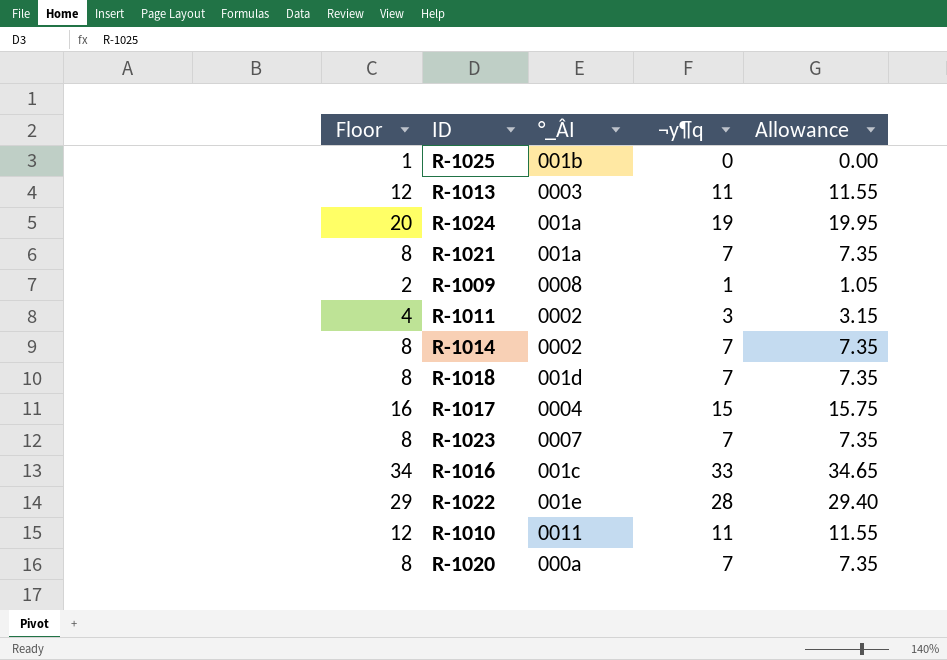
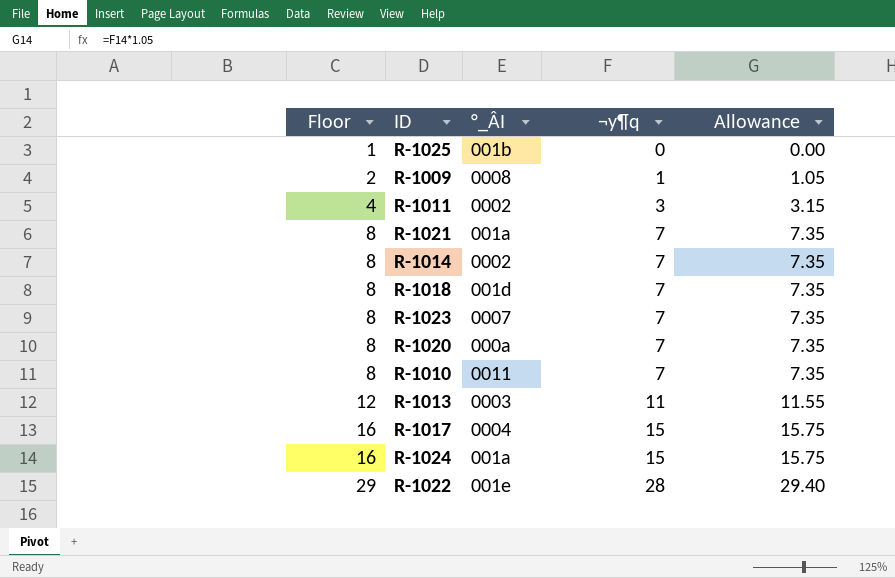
row order: none -> Floor ascending
row R-1016: 34 | 001c | 33 | 34.65 -> none
R-1010 | Floor: 12 -> 8
R-1010 | ¬y¶q: 11 -> 7
R-1010 | Allowance: 11.55 -> 7.35
R-1024 | Floor: 20 -> 16
R-1024 | ¬y¶q: 19 -> 15
R-1024 | Allowance: 19.95 -> 15.75

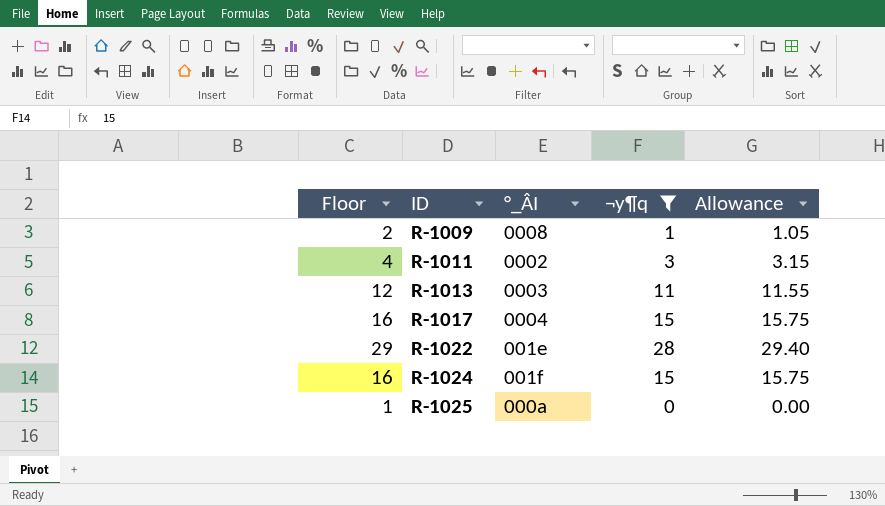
filter: none -> ¬y¶q != 7
row order: Floor ascending -> ID ascending
R-1024 | °_ÂI: 001a -> 001f
R-1025 | °_ÂI: 001b -> 000a

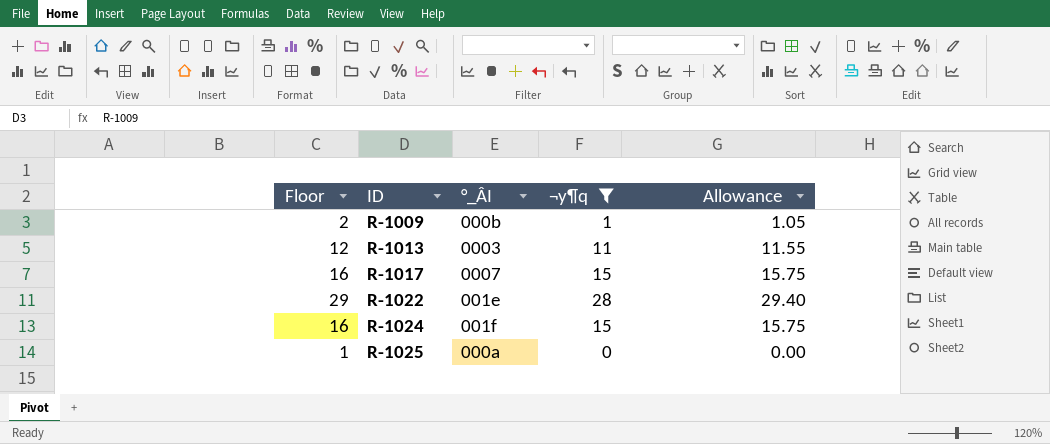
row R-1011: 4 | 0002 | 3 | 3.15 -> none
R-1009 | °_ÂI: 0008 -> 000b
R-1017 | °_ÂI: 0004 -> 0007

